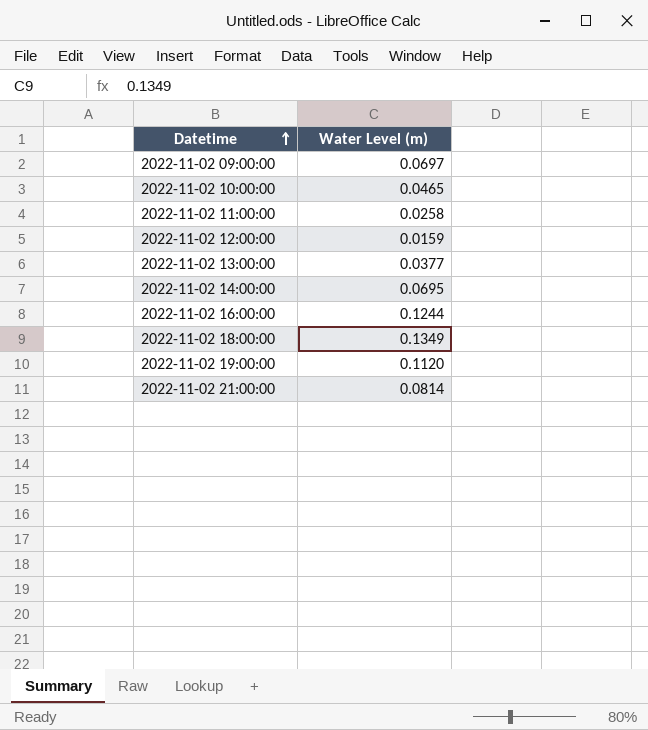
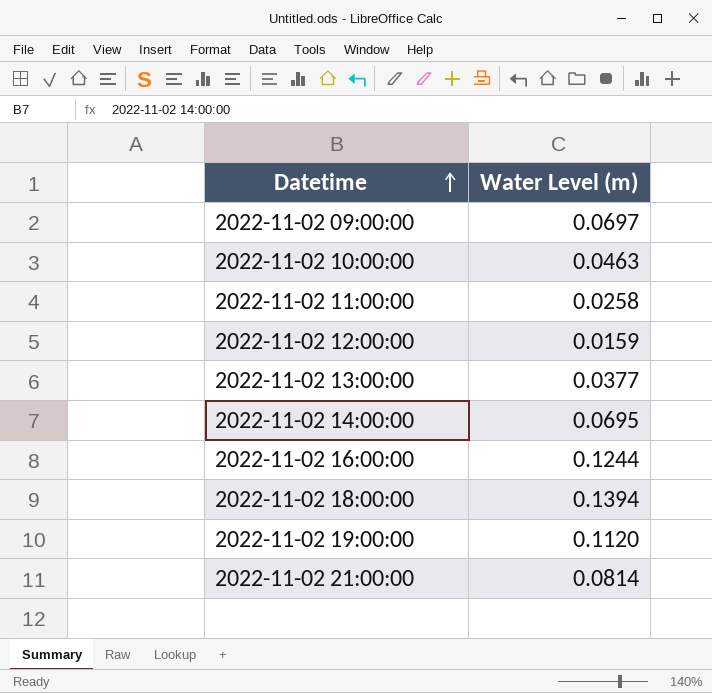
2022-11-02 10:00:00 | Water Level (m): 0.0465 -> 0.0463
2022-11-02 18:00:00 | Water Level (m): 0.1349 -> 0.1394

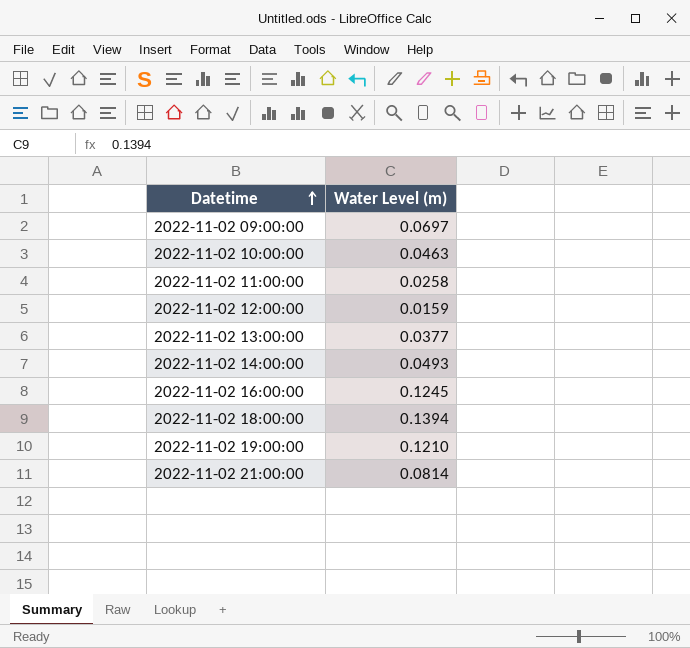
2022-11-02 14:00:00 | Water Level (m): 0.0695 -> 0.0493
2022-11-02 16:00:00 | Water Level (m): 0.1244 -> 0.1245
2022-11-02 19:00:00 | Water Level (m): 0.1120 -> 0.1210

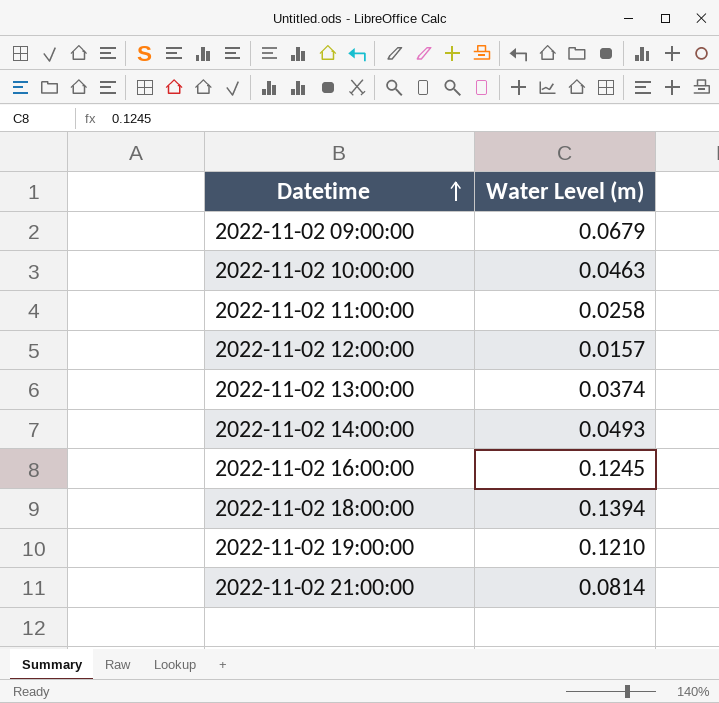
2022-11-02 09:00:00 | Water Level (m): 0.0697 -> 0.0679
2022-11-02 12:00:00 | Water Level (m): 0.0159 -> 0.0157
2022-11-02 13:00:00 | Water Level (m): 0.0377 -> 0.0374

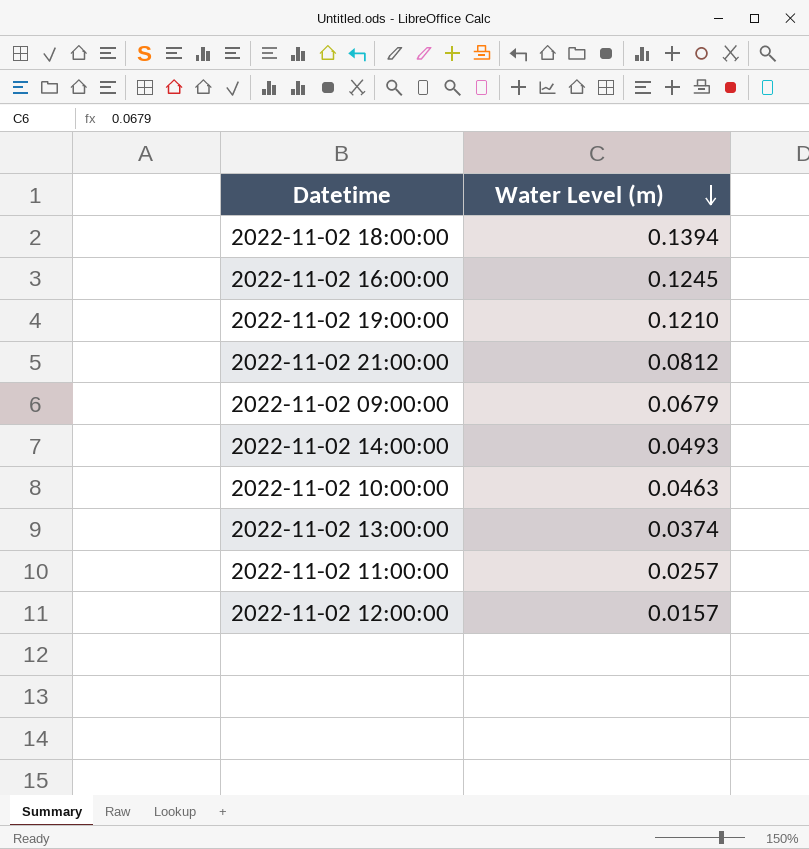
row order: Datetime ascending -> Water Level (m) descending
2022-11-02 21:00:00 | Water Level (m): 0.0814 -> 0.0812
2022-11-02 11:00:00 | Water Level (m): 0.0258 -> 0.0257

